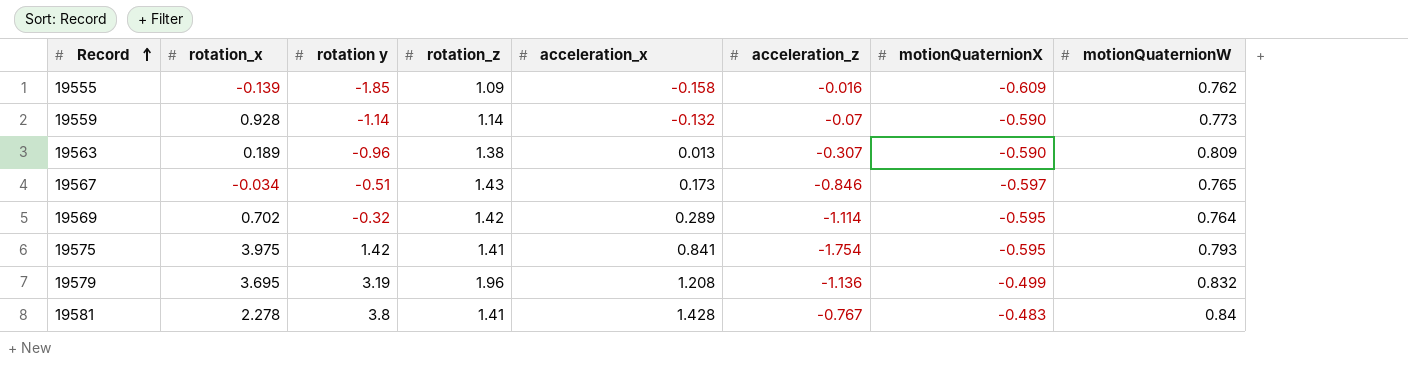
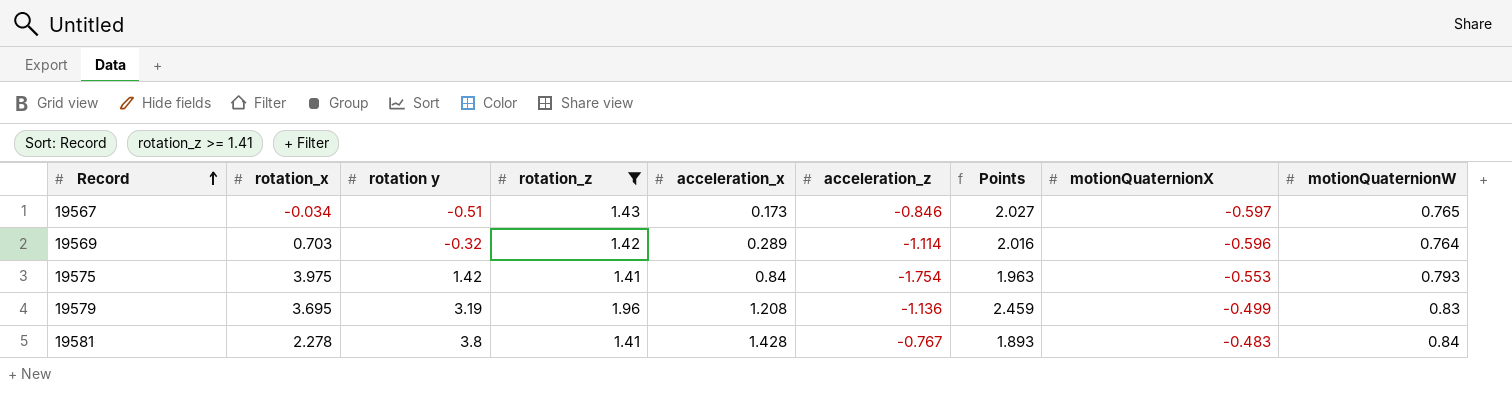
filter: none -> rotation_z >= 1.41
column Points | formula: none -> [rotation_z] - [motionQuaternionX]
19569 | rotation_x: 0.702 -> 0.703
19569 | motionQuaternionX: -0.595 -> -0.596
19575 | acceleration_x: 0.841 -> 0.84
19575 | motionQuaternionX: -0.595 -> -0.553
19579 | motionQuaternionW: 0.832 -> 0.83

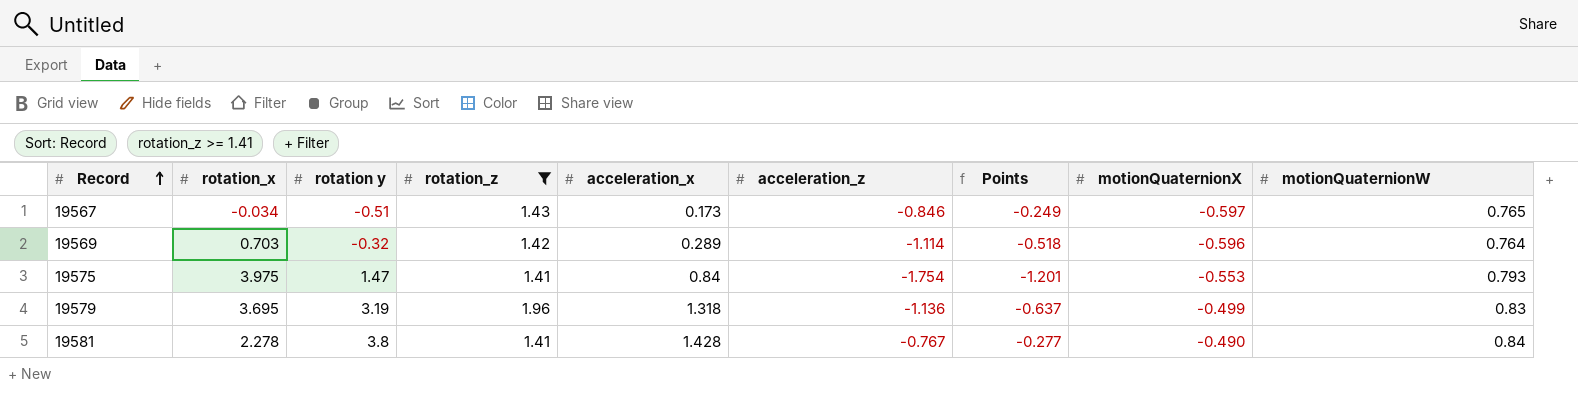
column Points | formula: [rotation_z] - [motionQuaternionX] -> [acceleration_z] - [motionQuaternionX]
19575 | rotation y: 1.42 -> 1.47
19579 | acceleration_x: 1.208 -> 1.318
19581 | motionQuaternionX: -0.483 -> -0.490

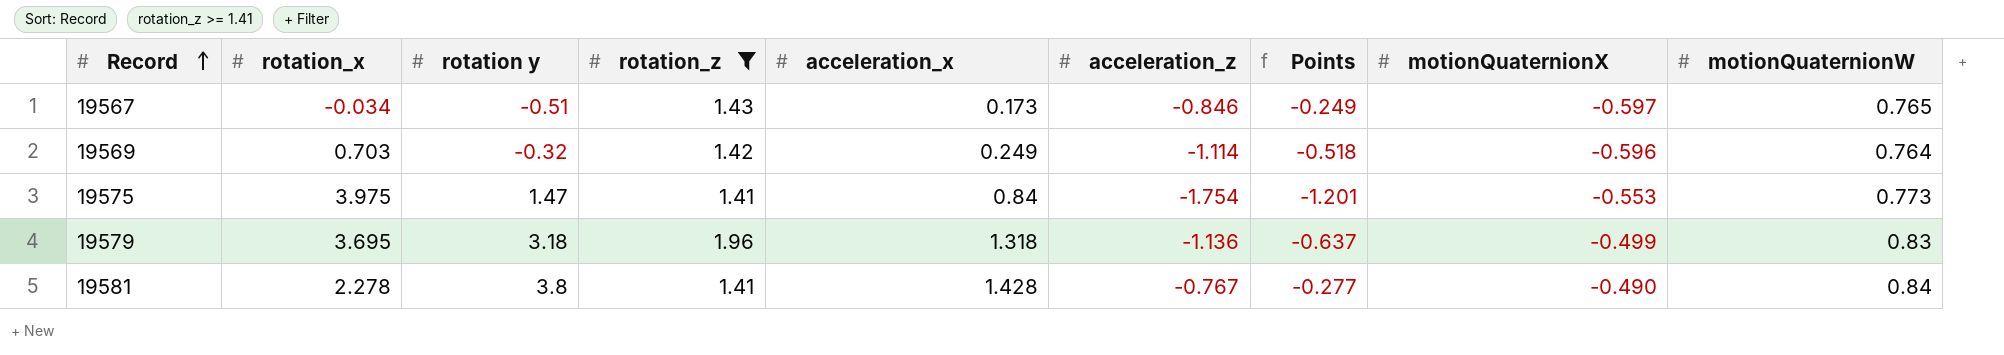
19569 | acceleration_x: 0.289 -> 0.249
19575 | motionQuaternionW: 0.793 -> 0.773
19579 | rotation y: 3.19 -> 3.18

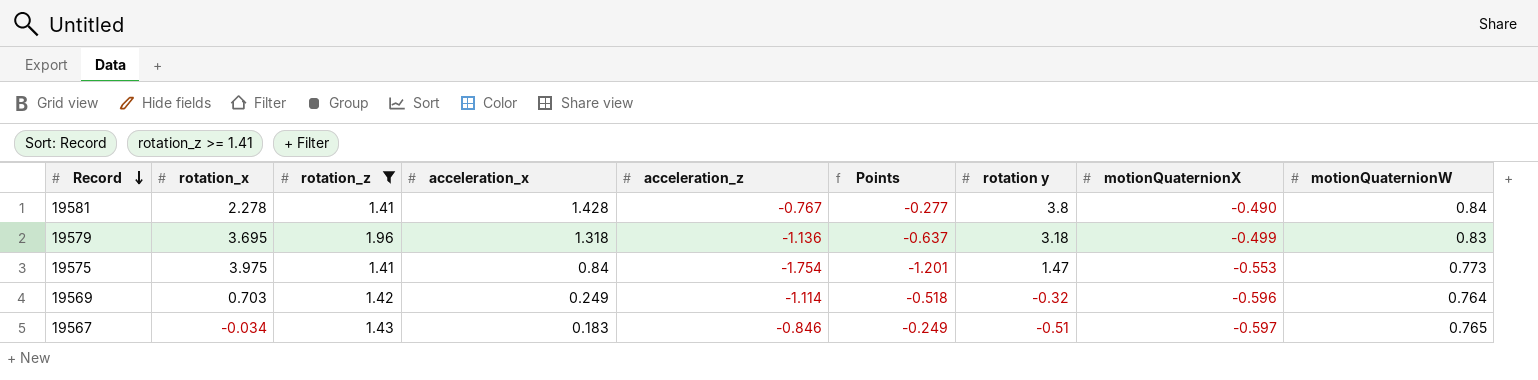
row order: Record ascending -> Record descending
column rotation y | position: 3 -> 7
19567 | acceleration_x: 0.173 -> 0.183

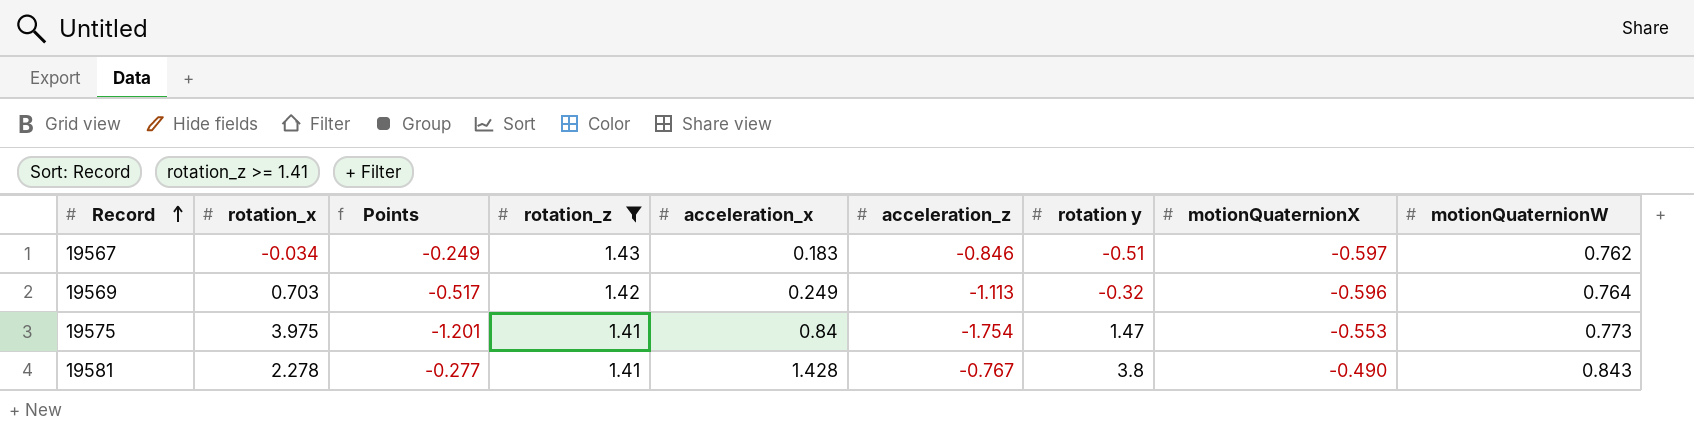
row order: Record descending -> Record ascending
column Points | position: 6 -> 3
row 19579: 3.695 | 1.96 | 1.318 | -1.136 | -0.637 | 3.18 | -0.499 | 0.83 -> none
19567 | motionQuaternionW: 0.765 -> 0.762
19569 | Points: -0.518 -> -0.517
19569 | acceleration_z: -1.114 -> -1.113
19581 | motionQuaternionW: 0.84 -> 0.843

